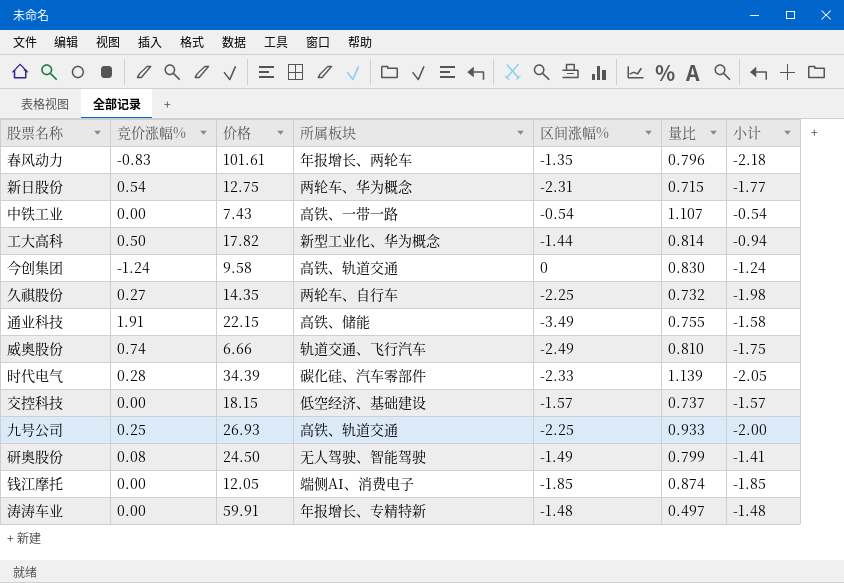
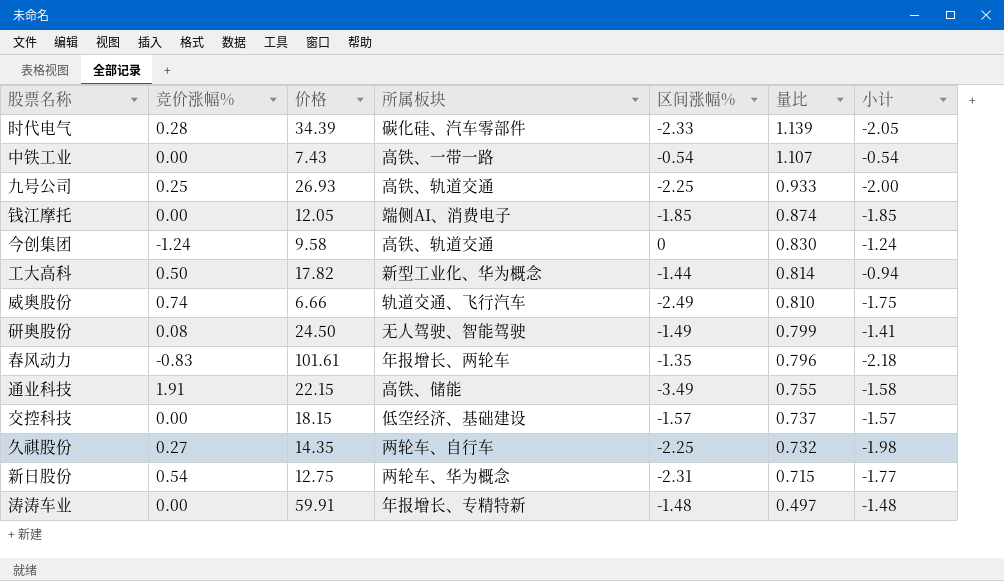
row order: none -> 量比 descending

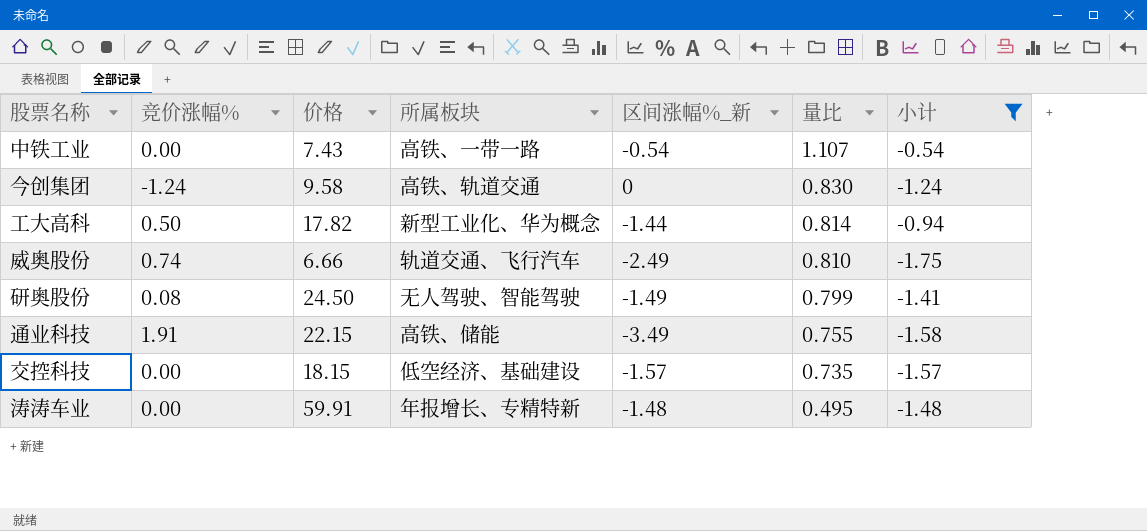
filter: none -> 小计 >= -1.75
column name: 区间涨幅% -> 区间涨幅%_新
交控科技 | 量比: 0.737 -> 0.735
涛涛车业 | 量比: 0.497 -> 0.495

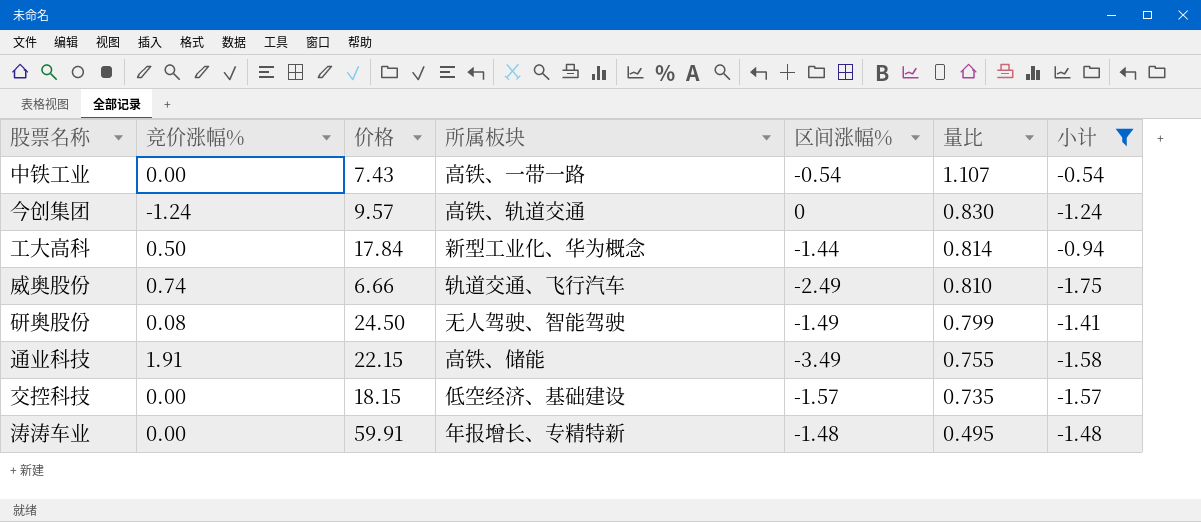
column name: 区间涨幅%_新 -> 区间涨幅%
今创集团 | 价格: 9.58 -> 9.57
工大高科 | 价格: 17.82 -> 17.84

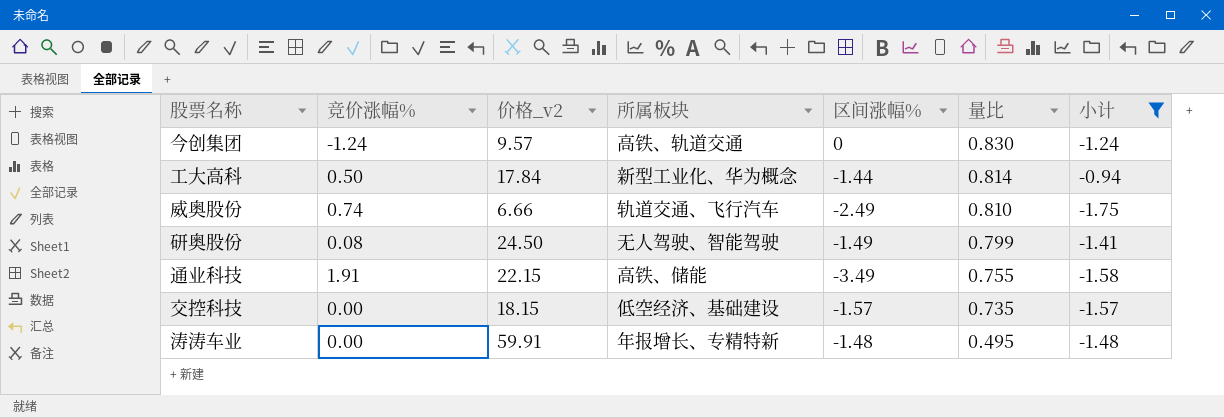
column name: 价格 -> 价格_v2
row 中铁工业: 0.00 | 7.43 | 高铁、一带一路 | -0.54 | 1.107 | -0.54 -> none

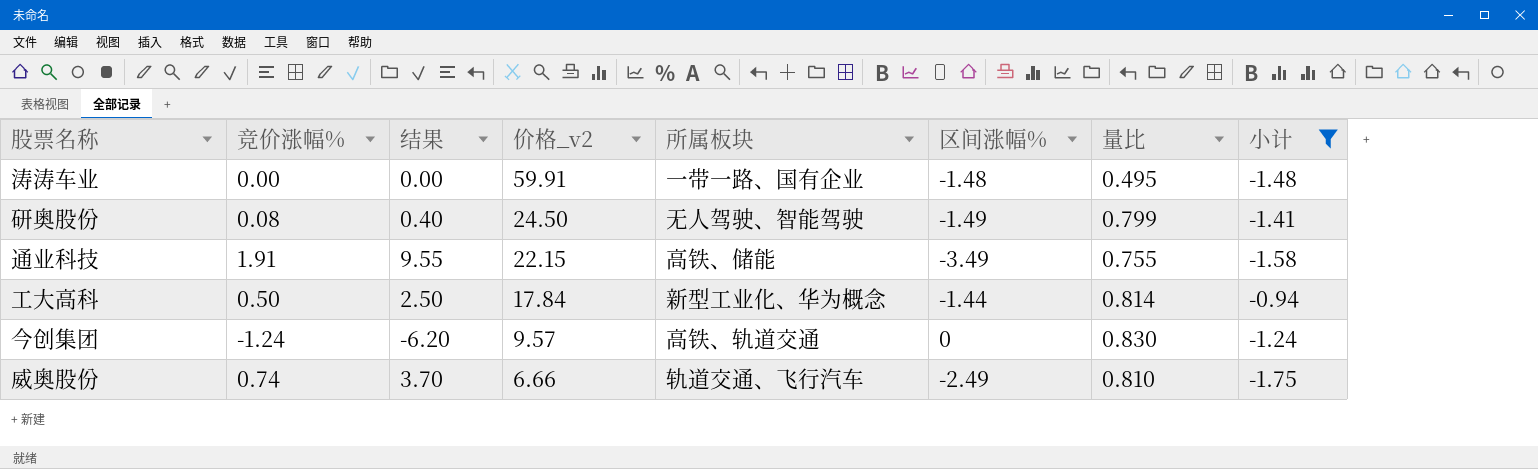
row order: 量比 descending -> 价格_v2 descending
column 结果 | formula: none -> [竞价涨幅%] * 5
row 交控科技: 0.00 | 18.15 | 低空经济、基础建设 | -1.57 | 0.735 | -1.57 -> none
涛涛车业 | 所属板块: 年报增长、专精特新 -> 一带一路、国有企业

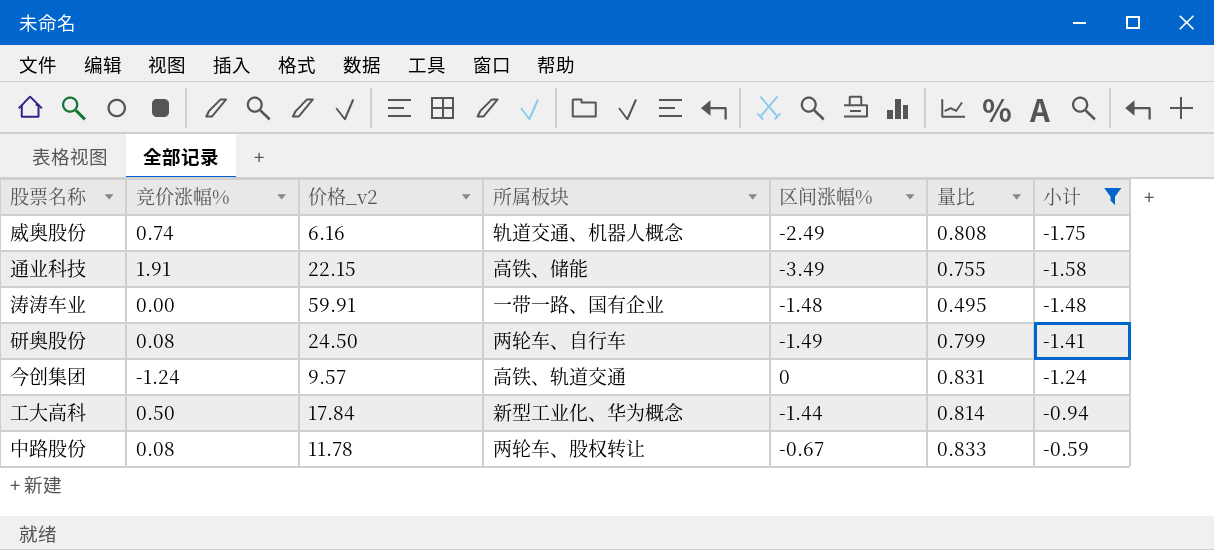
row order: 价格_v2 descending -> 小计 ascending
column 结果 | formula: [竞价涨幅%] * 5 -> none
威奥股份 | 价格_v2: 6.66 -> 6.16
威奥股份 | 所属板块: 轨道交通、飞行汽车 -> 轨道交通、机器人概念
威奥股份 | 量比: 0.810 -> 0.808
研奥股份 | 所属板块: 无人驾驶、智能驾驶 -> 两轮车、自行车
今创集团 | 量比: 0.830 -> 0.831
row 中路股份: none -> 0.08 | 11.78 | 两轮车、股权转让 | -0.67 | 0.833 | -0.59

